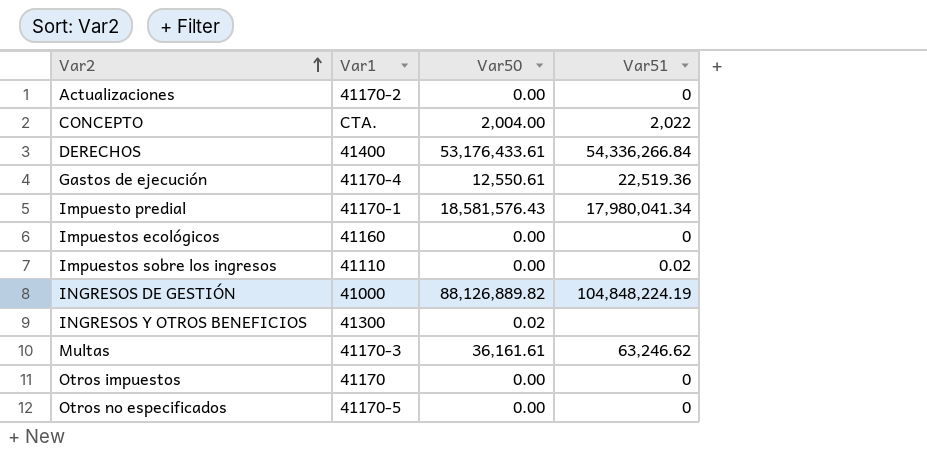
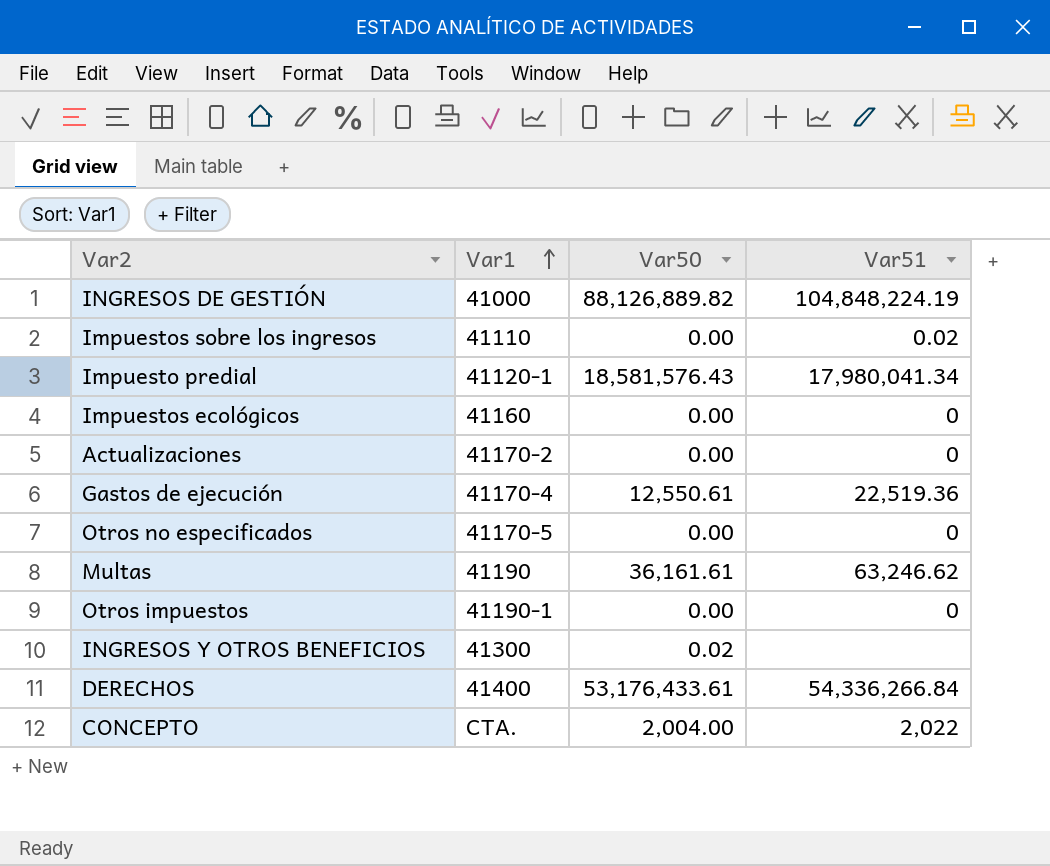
row order: Var2 ascending -> Var1 ascending
Impuesto predial | Var1: 41170-1 -> 41120-1
Multas | Var1: 41170-3 -> 41190
Otros impuestos | Var1: 41170 -> 41190-1

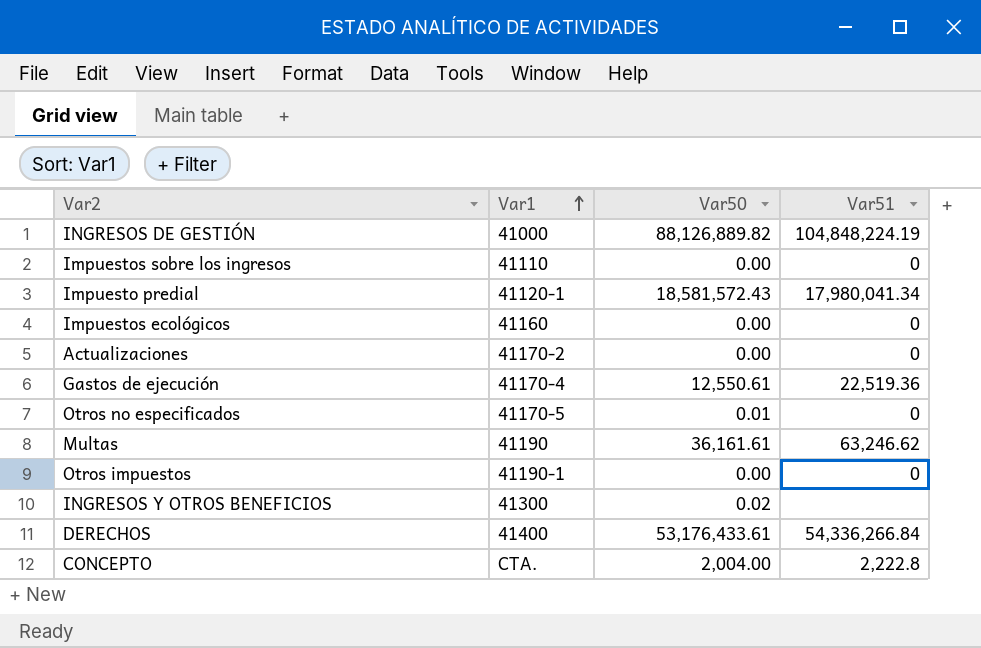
Impuestos sobre los ingresos | Var51: 0.02 -> 0
Impuesto predial | Var50: 18,581,576.43 -> 18,581,572.43
Otros no especificados | Var50: 0.00 -> 0.01
CONCEPTO | Var51: 2,022 -> 2,222.8

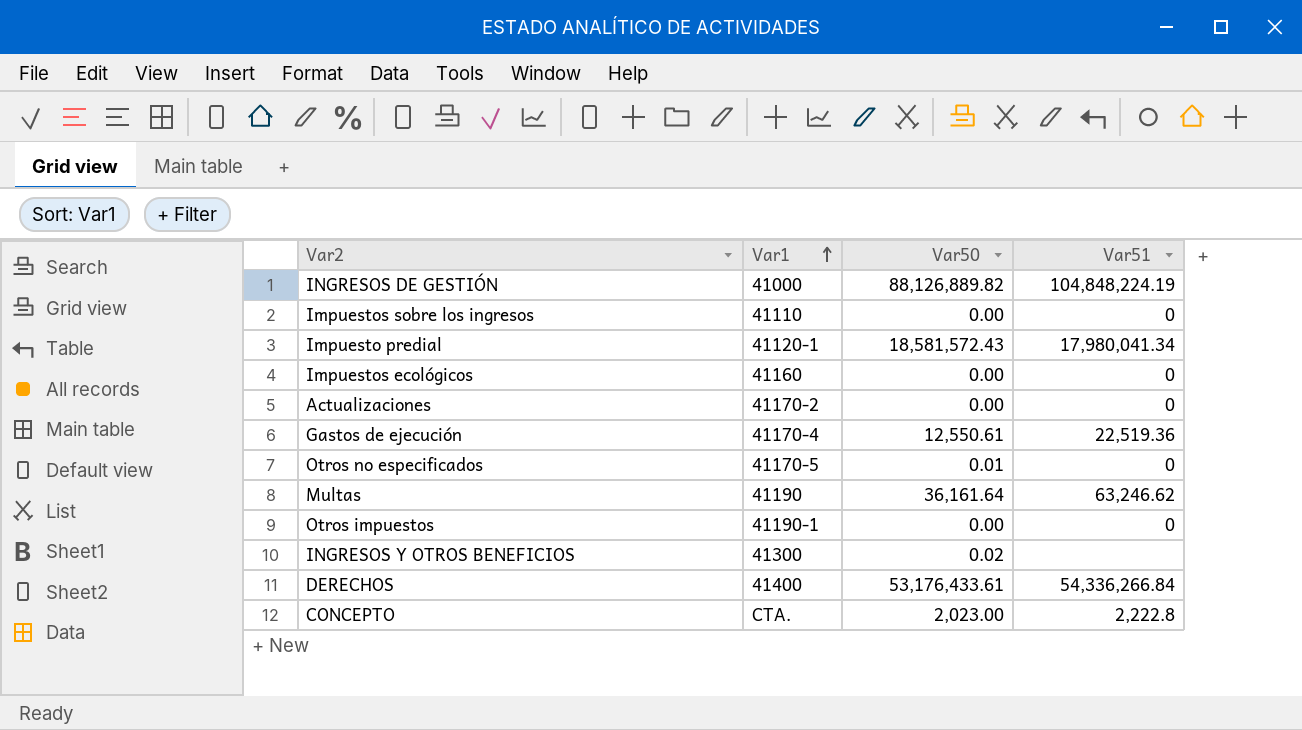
Multas | Var50: 36,161.61 -> 36,161.64
CONCEPTO | Var50: 2,004.00 -> 2,023.00

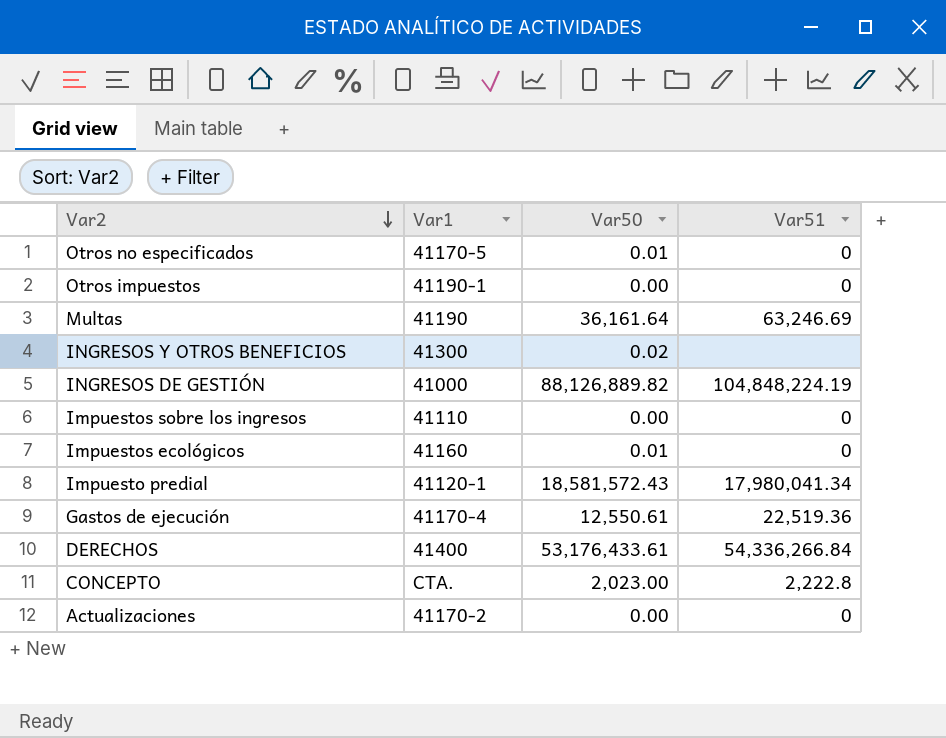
row order: Var1 ascending -> Var2 descending
Multas | Var51: 63,246.62 -> 63,246.69
Impuestos ecológicos | Var50: 0.00 -> 0.01

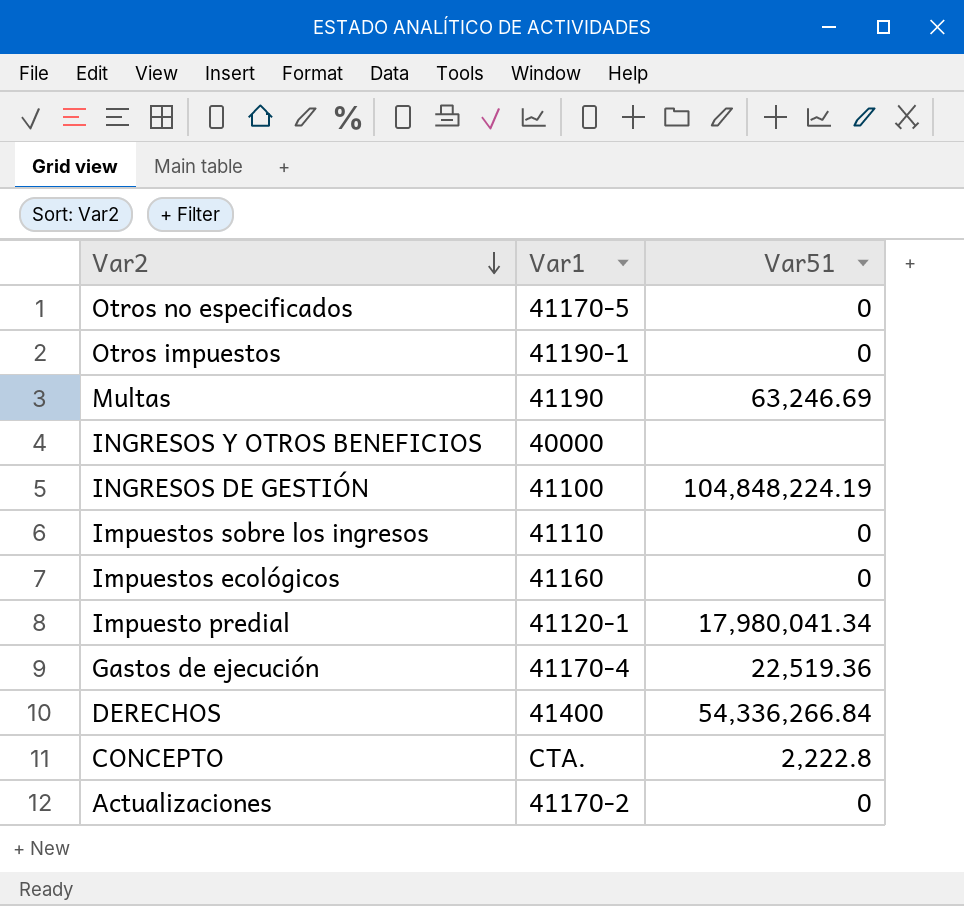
column Var50 | position: 3 -> none
INGRESOS Y OTROS BENEFICIOS | Var1: 41300 -> 40000
INGRESOS DE GESTIÓN | Var1: 41000 -> 41100

